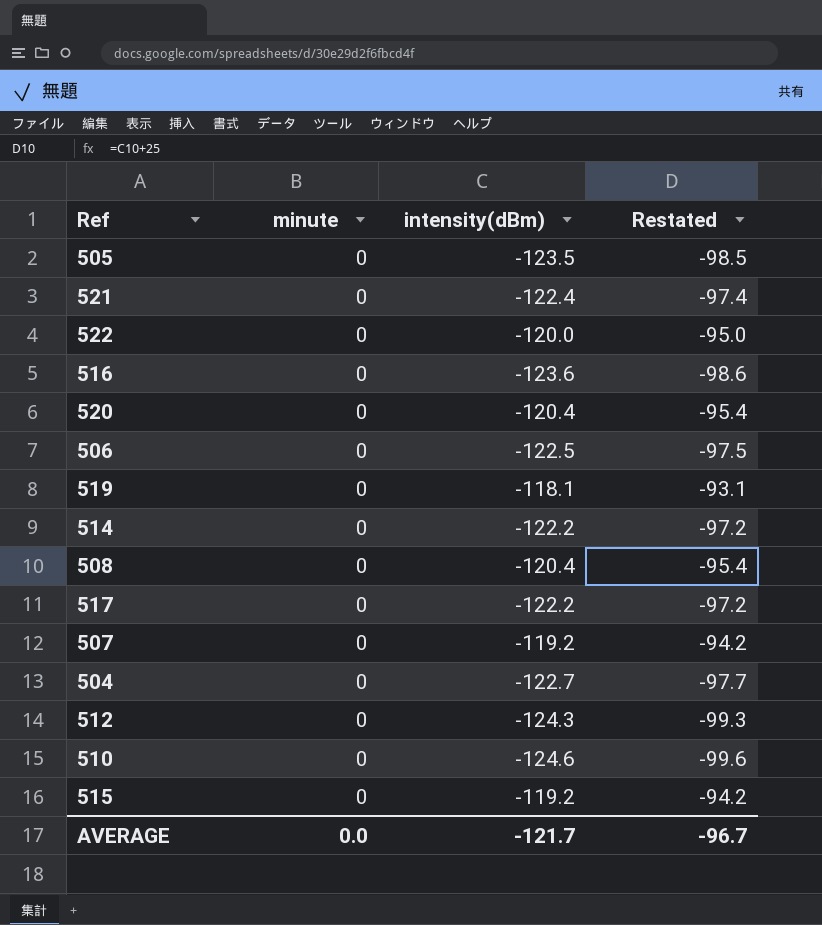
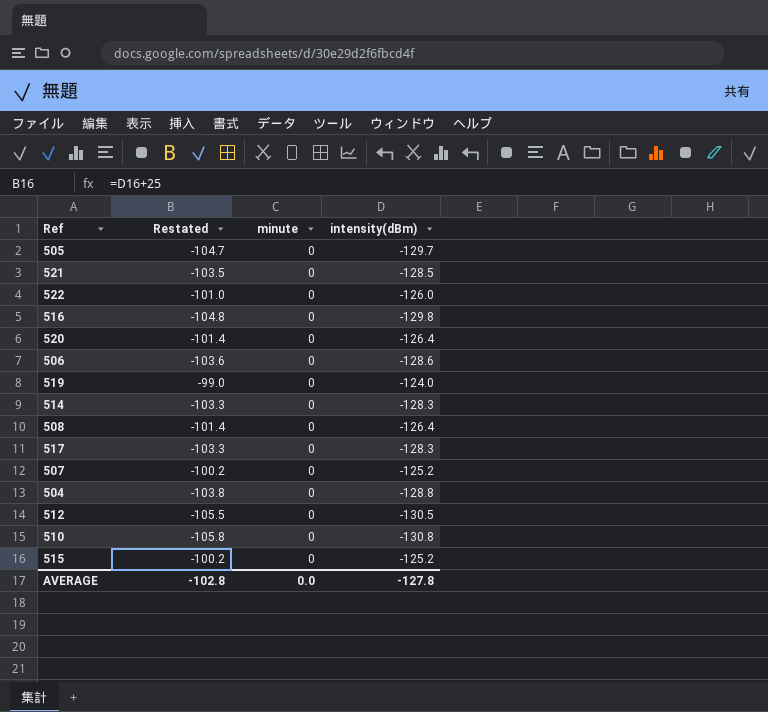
column Restated | position: 4 -> 2
505 | Restated: -98.5 -> -104.7
505 | intensity(dBm): -123.5 -> -129.7
521 | Restated: -97.4 -> -103.5
521 | intensity(dBm): -122.4 -> -128.5
522 | Restated: -95.0 -> -101.0
522 | intensity(dBm): -120.0 -> -126.0
516 | Restated: -98.6 -> -104.8
516 | intensity(dBm): -123.6 -> -129.8
520 | Restated: -95.4 -> -101.4
520 | intensity(dBm): -120.4 -> -126.4
506 | Restated: -97.5 -> -103.6
506 | intensity(dBm): -122.5 -> -128.6
519 | Restated: -93.1 -> -99.0
519 | intensity(dBm): -118.1 -> -124.0
514 | Restated: -97.2 -> -103.3
514 | intensity(dBm): -122.2 -> -128.3
508 | Restated: -95.4 -> -101.4
508 | intensity(dBm): -120.4 -> -126.4
517 | Restated: -97.2 -> -103.3
517 | intensity(dBm): -122.2 -> -128.3
507 | Restated: -94.2 -> -100.2
507 | intensity(dBm): -119.2 -> -125.2
504 | Restated: -97.7 -> -103.8
504 | intensity(dBm): -122.7 -> -128.8
512 | Restated: -99.3 -> -105.5
512 | intensity(dBm): -124.3 -> -130.5
510 | Restated: -99.6 -> -105.8
510 | intensity(dBm): -124.6 -> -130.8
515 | Restated: -94.2 -> -100.2
515 | intensity(dBm): -119.2 -> -125.2
AVERAGE | Restated: -96.7 -> -102.8
AVERAGE | intensity(dBm): -121.7 -> -127.8

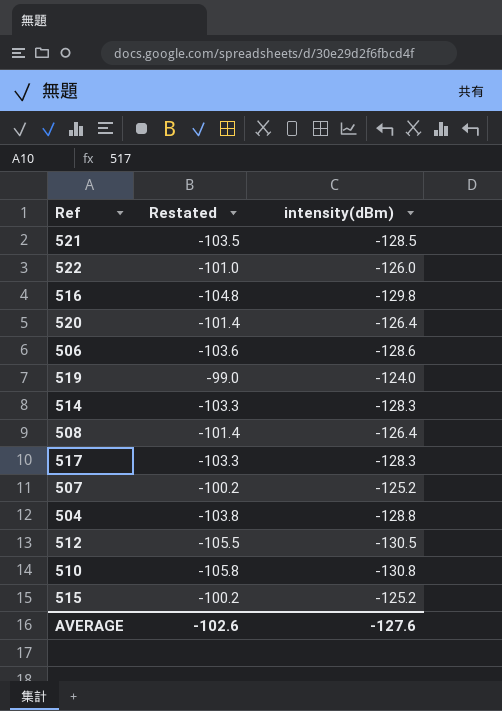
column minute | position: 3 -> none
row 505: -104.7 | 0 | -129.7 -> none
AVERAGE | Restated: -102.8 -> -102.6
AVERAGE | intensity(dBm): -127.8 -> -127.6

